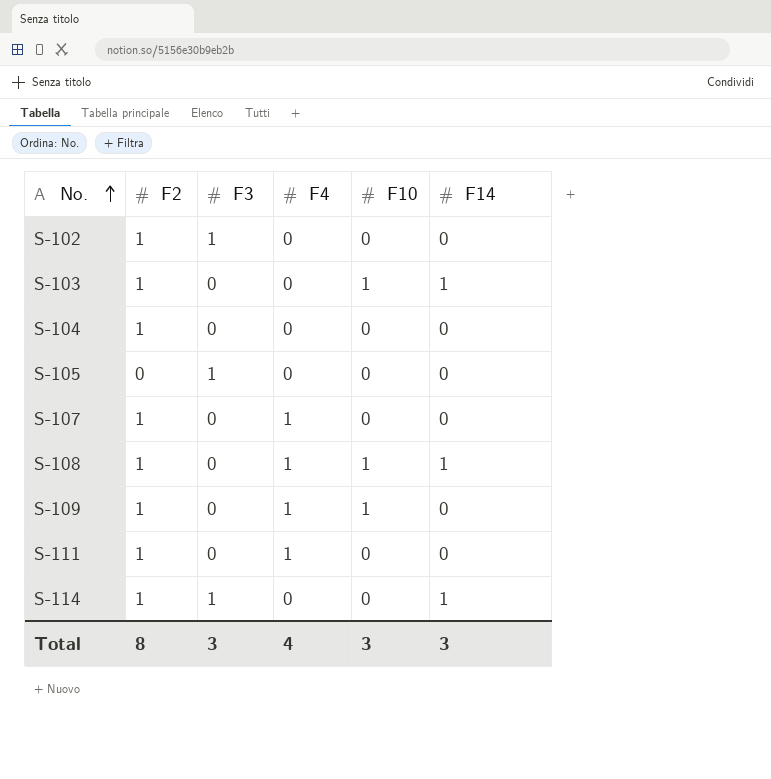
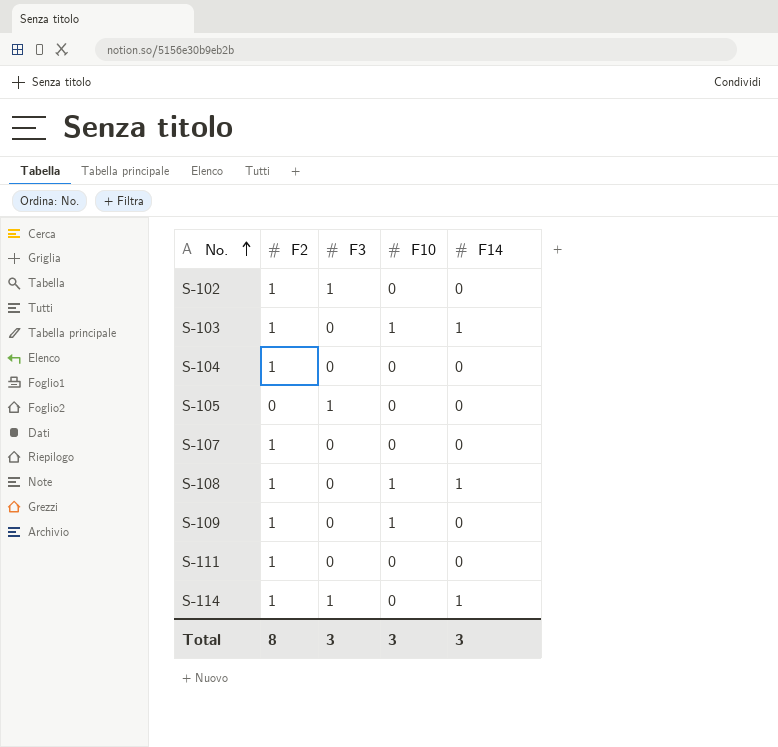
column F4 | position: 4 -> none

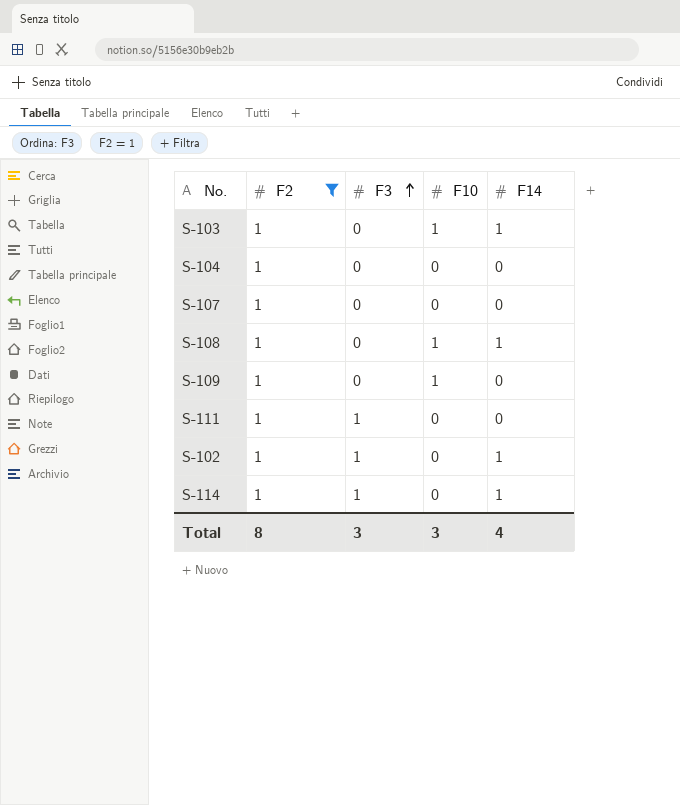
filter: none -> F2 = 1
row order: No. ascending -> F3 ascending
S-111 | F3: 0 -> 1
S-102 | F14: 0 -> 1
Total | F14: 3 -> 4

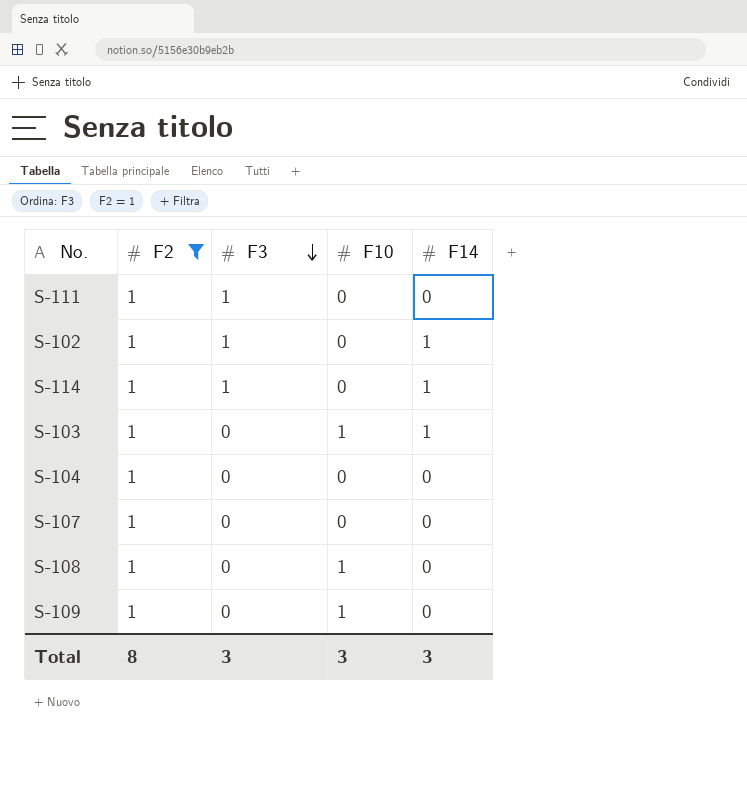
row order: F3 ascending -> F3 descending
S-108 | F14: 1 -> 0
Total | F14: 4 -> 3

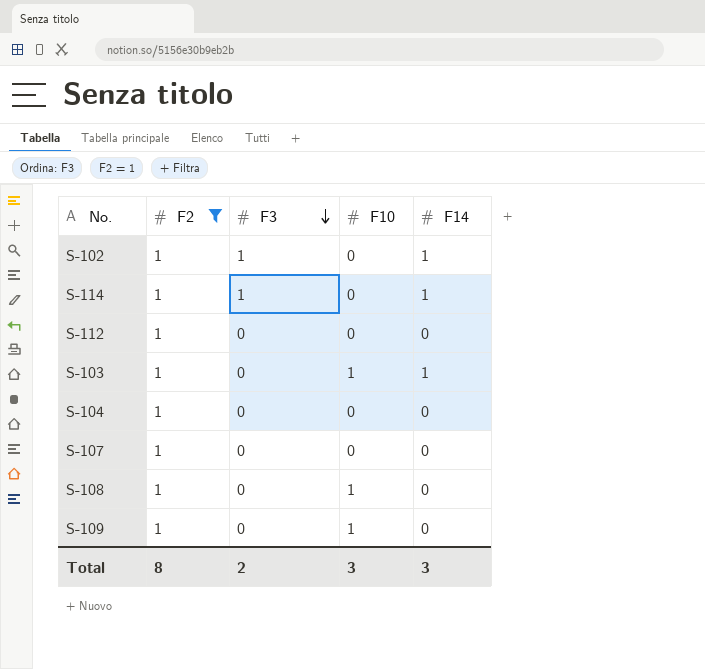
row S-111: 1 | 1 | 0 | 0 -> none
row S-112: none -> 1 | 0 | 0 | 0
Total | F3: 3 -> 2

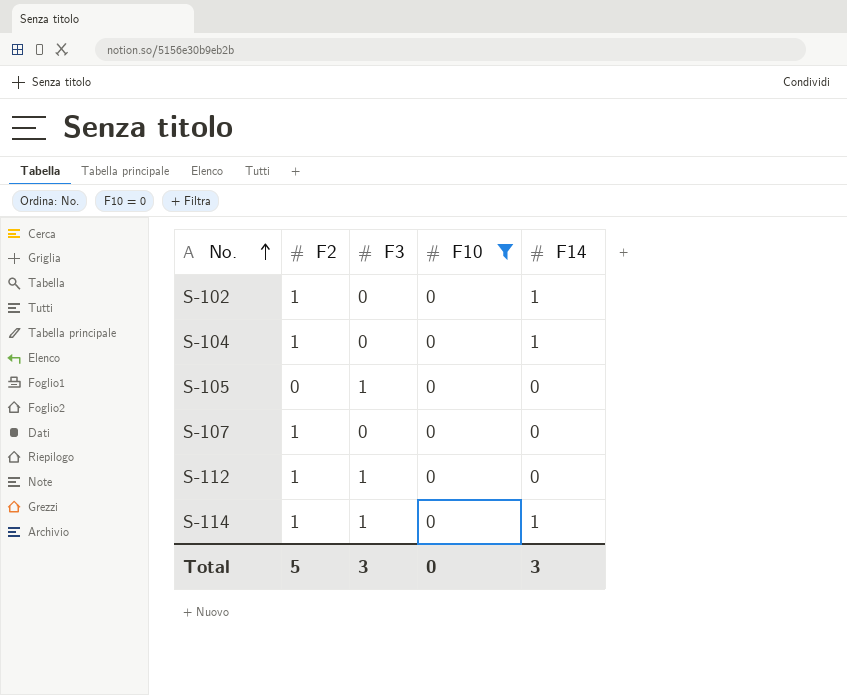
filter: F2 = 1 -> F10 = 0
row order: F3 descending -> No. ascending
S-102 | F3: 1 -> 0
S-104 | F14: 0 -> 1
S-112 | F3: 0 -> 1
Total | F2: 8 -> 5
Total | F3: 2 -> 3
Total | F10: 3 -> 0

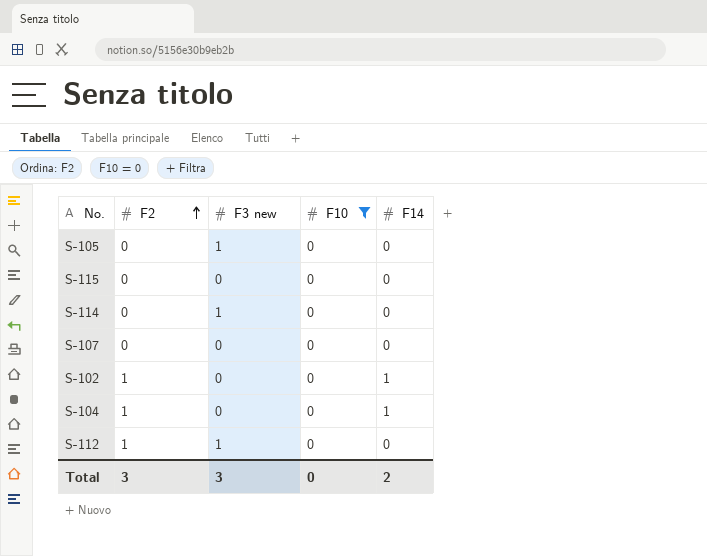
row order: No. ascending -> F2 ascending
column name: F3 -> F3 new
row S-115: none -> 0 | 0 | 0 | 0
S-114 | F2: 1 -> 0
S-114 | F14: 1 -> 0
S-107 | F2: 1 -> 0
Total | F2: 5 -> 3
Total | F14: 3 -> 2

